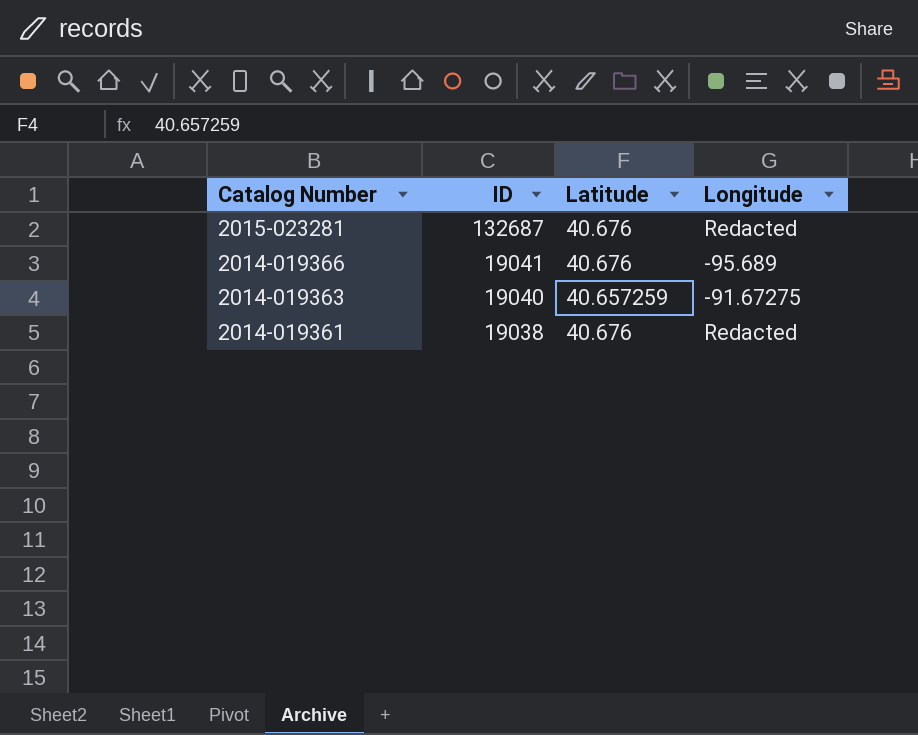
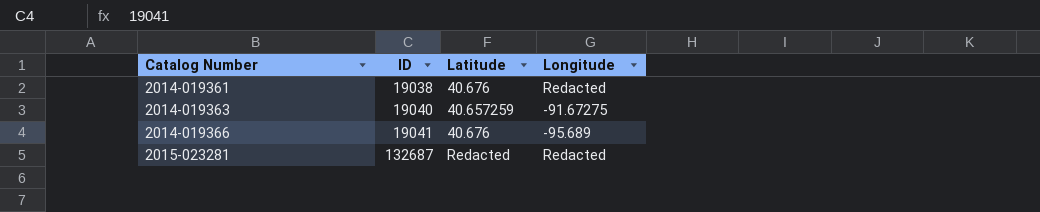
row order: Catalog Number descending -> Catalog Number ascending
2015-023281 | Latitude: 40.676 -> Redacted

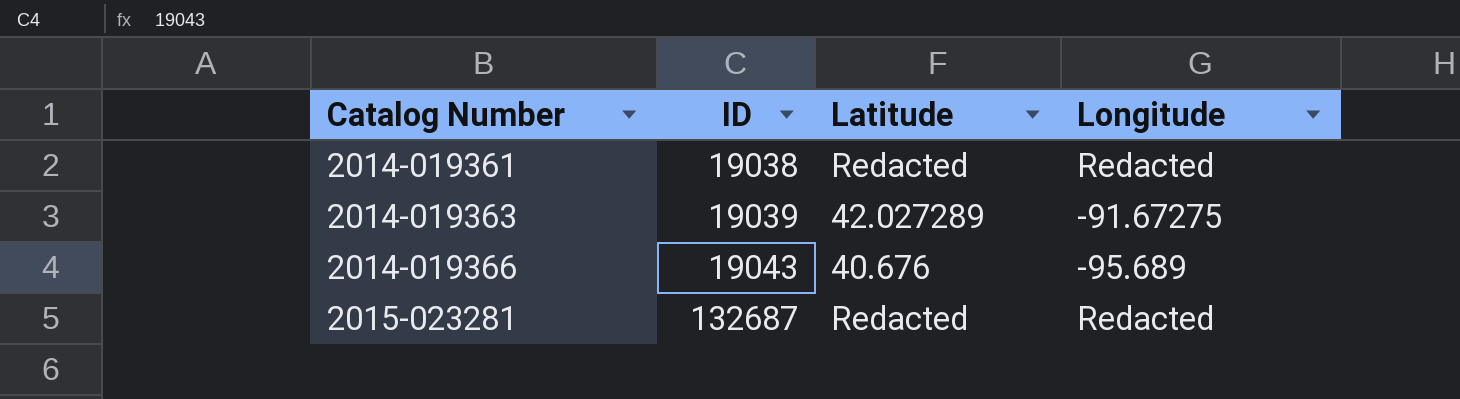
2014-019361 | Latitude: 40.676 -> Redacted
2014-019363 | ID: 19040 -> 19039
2014-019363 | Latitude: 40.657259 -> 42.027289
2014-019366 | ID: 19041 -> 19043

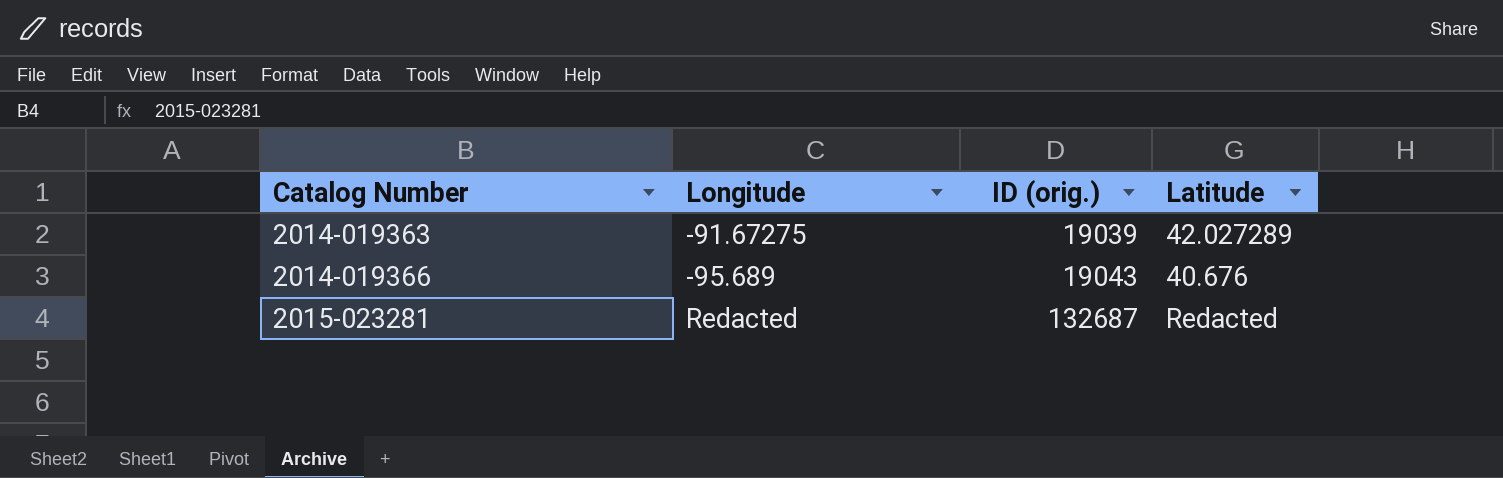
column Longitude | position: 4 -> 2
column name: ID -> ID (orig.)
row 2014-019361: 19038 | Redacted | Redacted -> none

